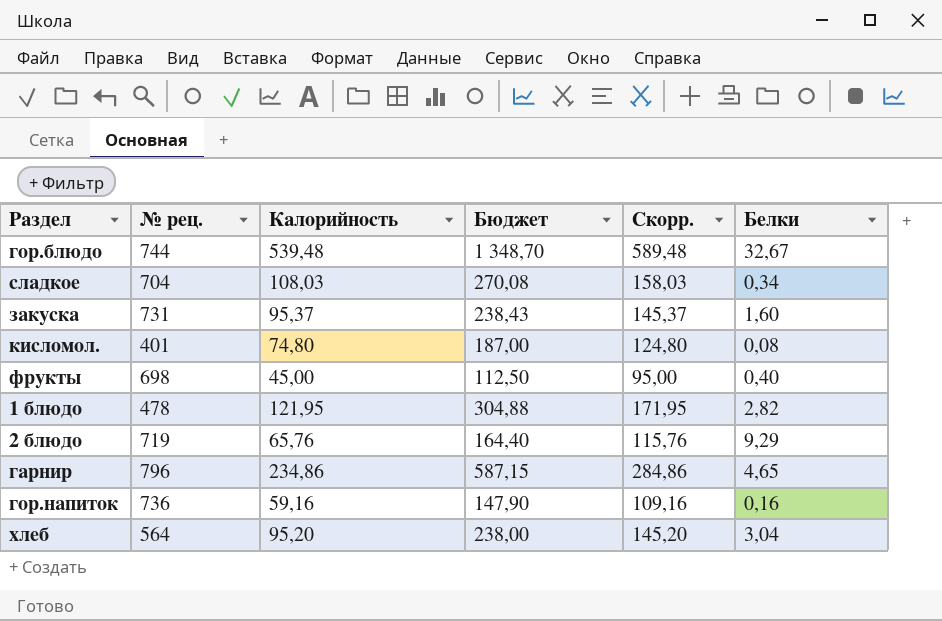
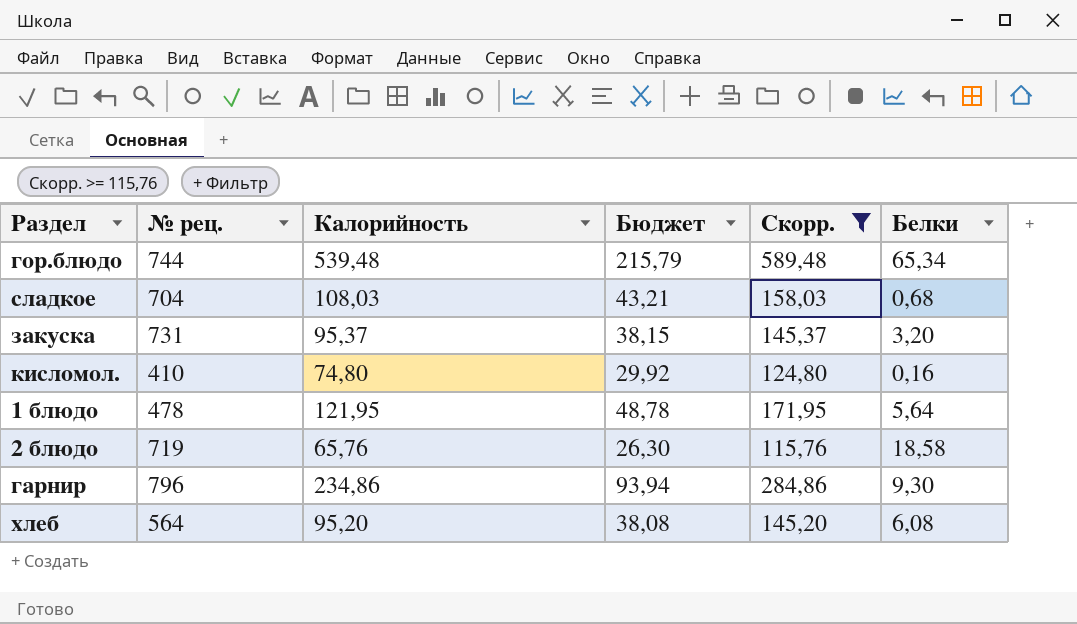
filter: none -> Скорр. >= 115,76
column Бюджет | formula: [Калорийность] * 2,5 -> [Калорийность] * 0,4
гор.блюдо | Белки: 32,67 -> 65,34
сладкое | Белки: 0,34 -> 0,68
закуска | Белки: 1,60 -> 3,20
кисломол. | № рец.: 401 -> 410
кисломол. | Белки: 0,08 -> 0,16
1 блюдо | Белки: 2,82 -> 5,64
2 блюдо | Белки: 9,29 -> 18,58
гарнир | Белки: 4,65 -> 9,30
хлеб | Белки: 3,04 -> 6,08

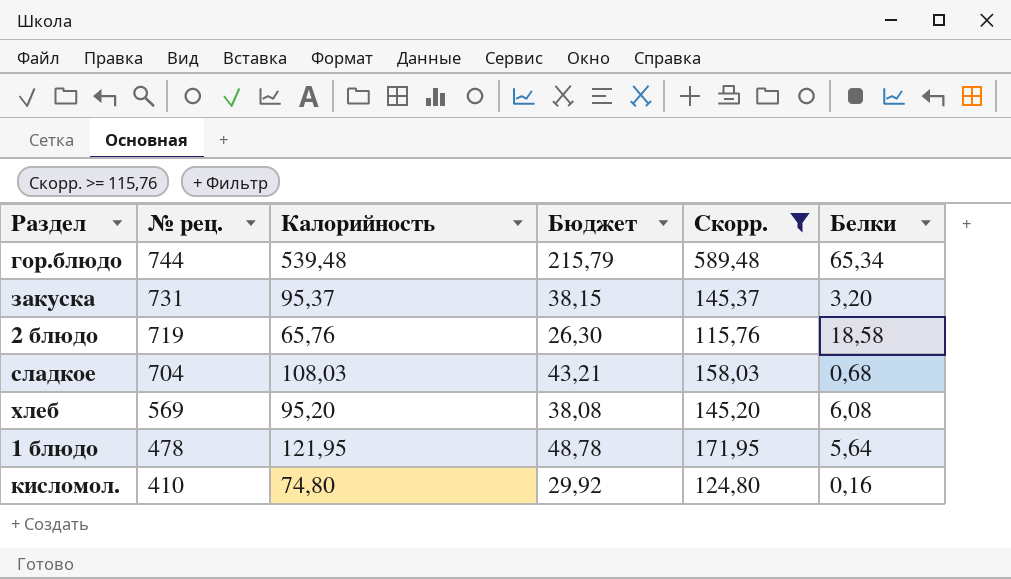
row order: none -> № рец. descending
row гарнир: 796 | 234,86 | 93,94 | 284,86 | 9,30 -> none
хлеб | № рец.: 564 -> 569

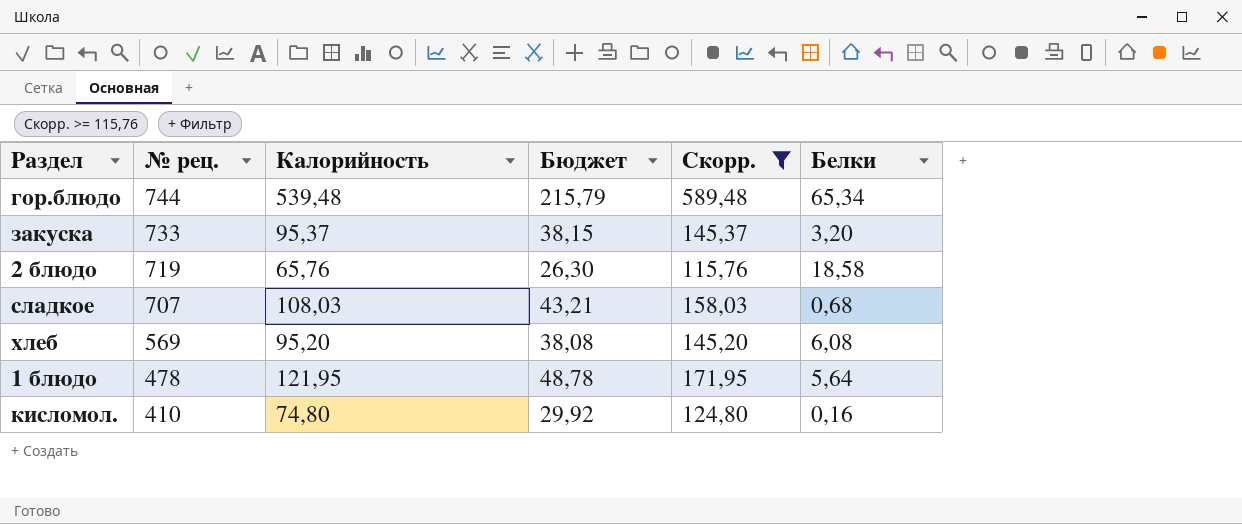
закуска | № рец.: 731 -> 733
сладкое | № рец.: 704 -> 707

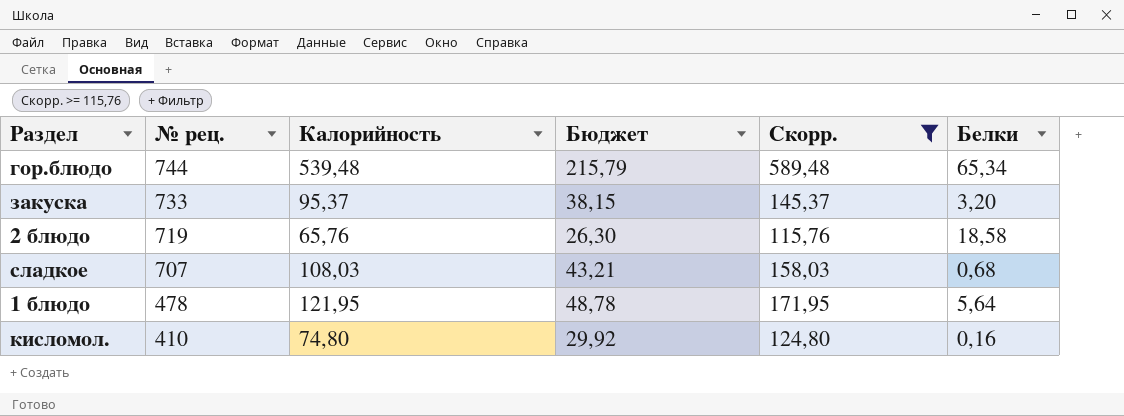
row хлеб: 569 | 95,20 | 38,08 | 145,20 | 6,08 -> none

